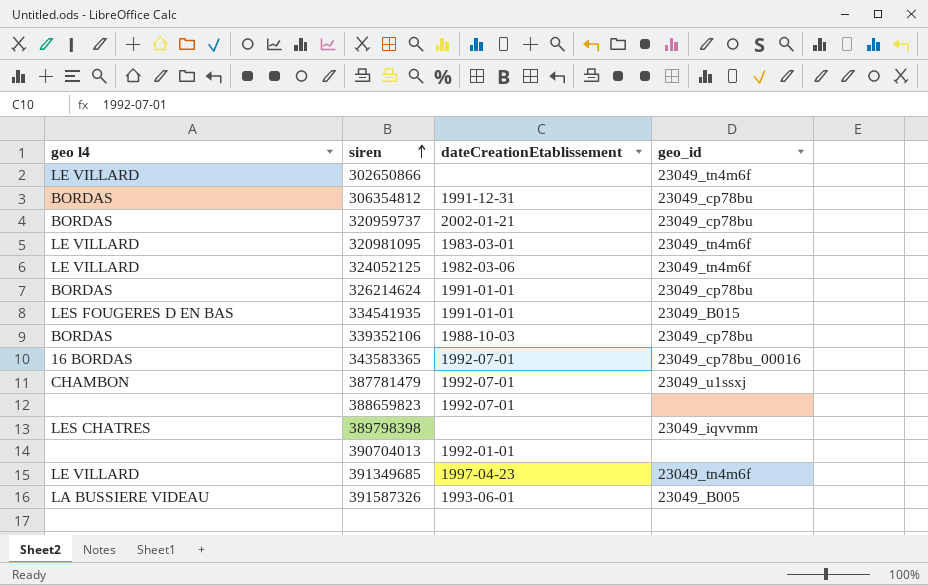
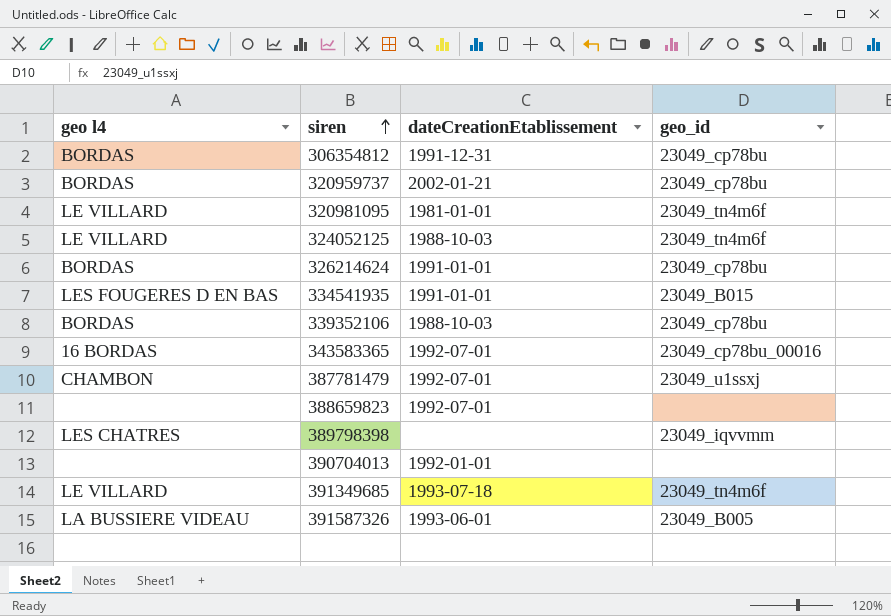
row 302650866: LE VILLARD | none | 23049_tn4m6f -> none
320981095 | dateCreationEtablissement: 1983-03-01 -> 1981-01-01
324052125 | dateCreationEtablissement: 1982-03-06 -> 1988-10-03
391349685 | dateCreationEtablissement: 1997-04-23 -> 1993-07-18

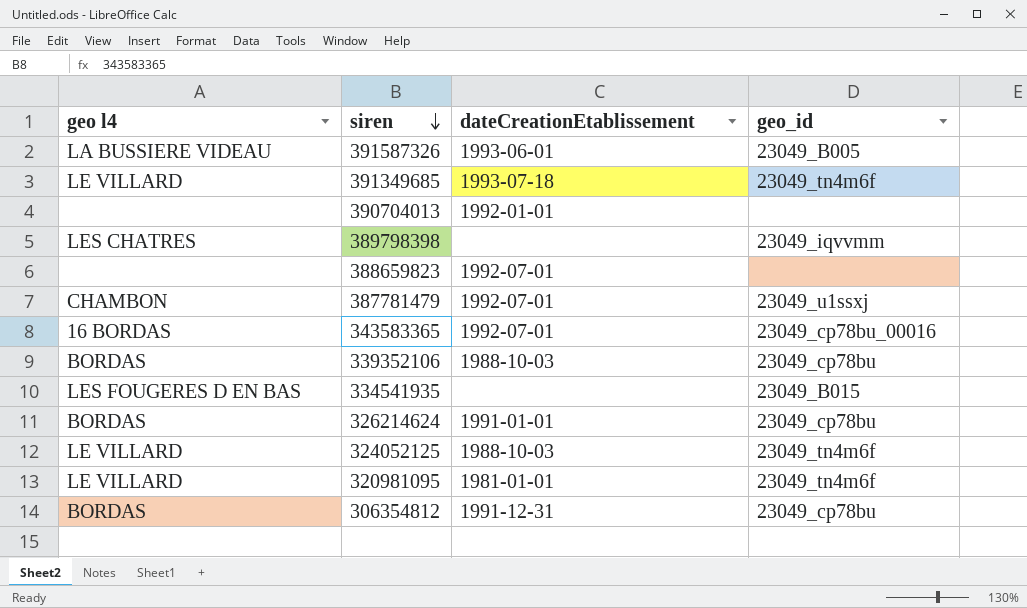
row order: siren ascending -> siren descending
row 320959737: BORDAS | 2002-01-21 | 23049_cp78bu -> none
334541935 | dateCreationEtablissement: 1991-01-01 -> none

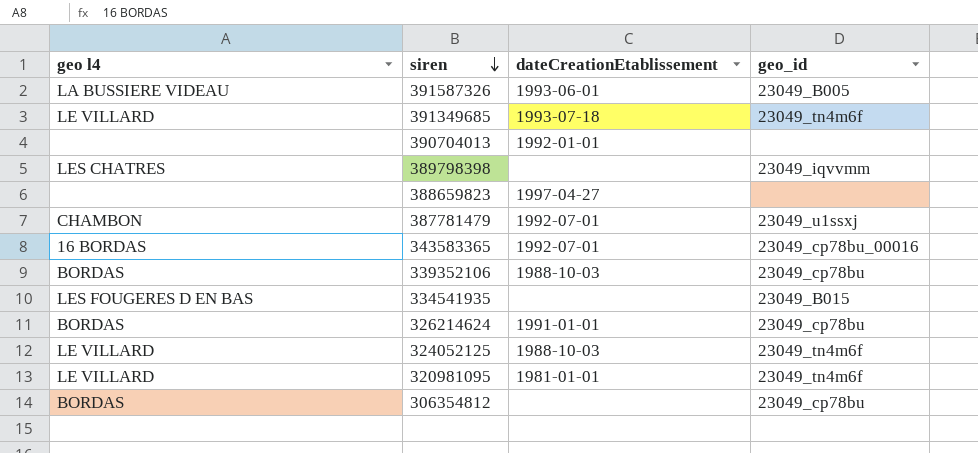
388659823 | dateCreationEtablissement: 1992-07-01 -> 1997-04-27
306354812 | dateCreationEtablissement: 1991-12-31 -> none

